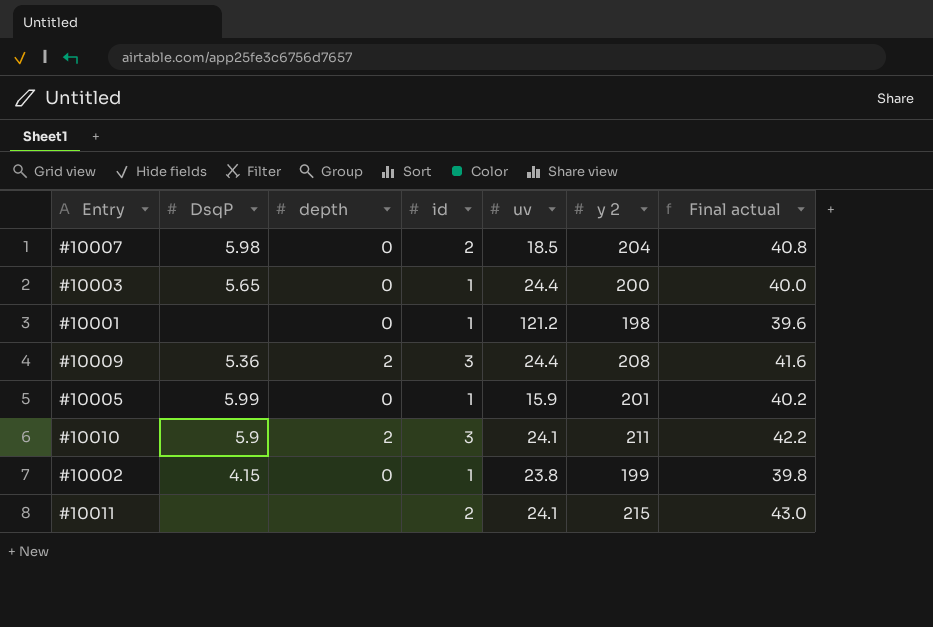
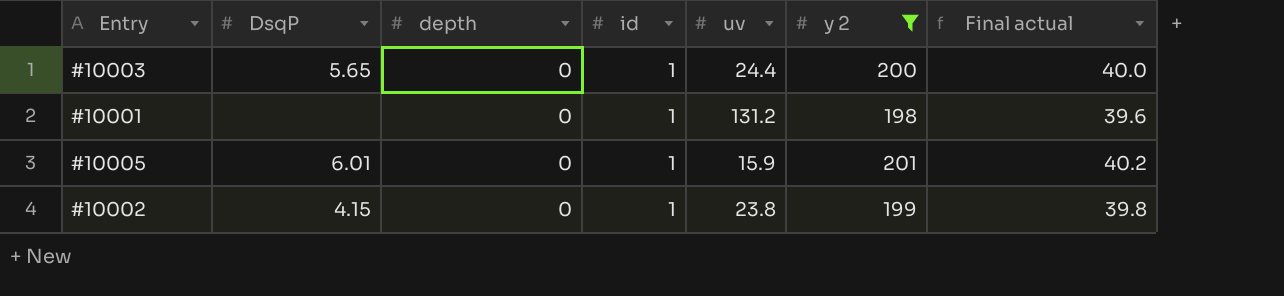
filter: none -> y 2 <= 201
#10001 | uv: 121.2 -> 131.2
#10005 | DsqP: 5.99 -> 6.01

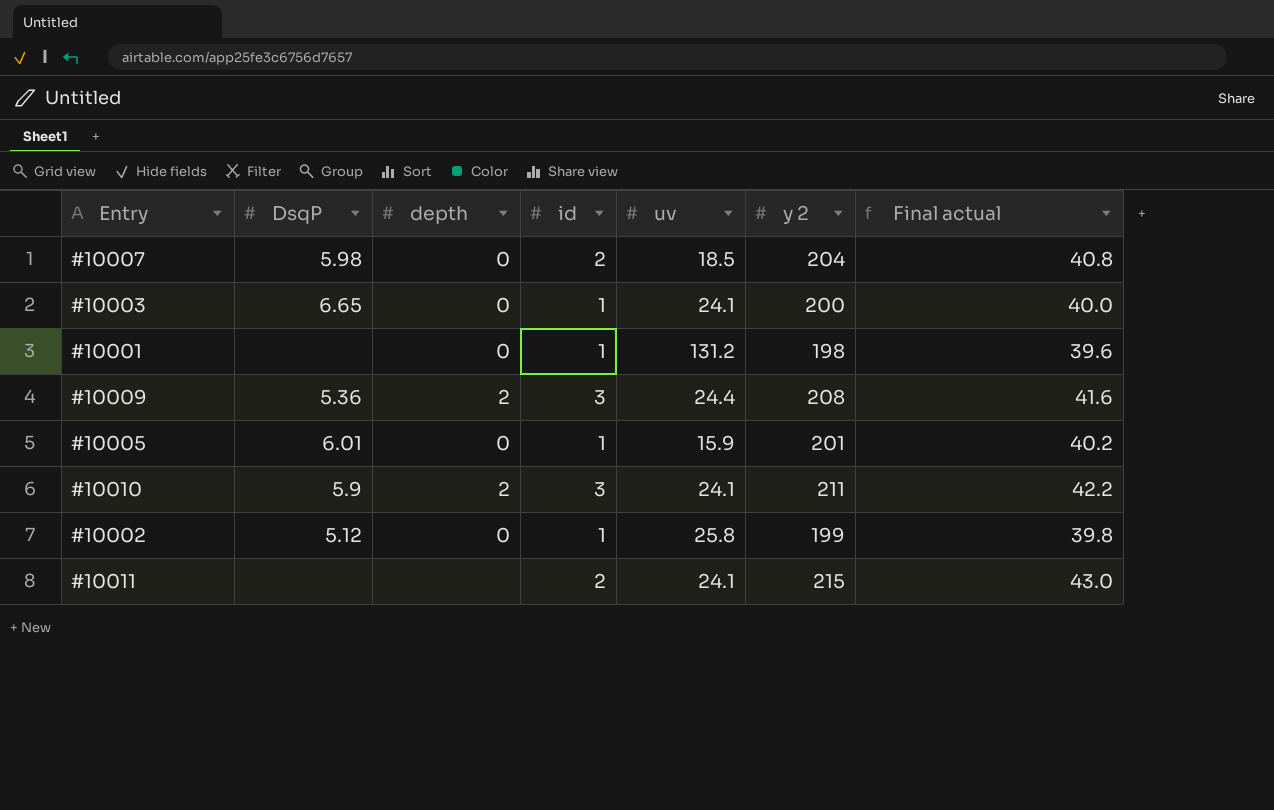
filter: y 2 <= 201 -> none
#10003 | DsqP: 5.65 -> 6.65
#10003 | uv: 24.4 -> 24.1
#10002 | DsqP: 4.15 -> 5.12
#10002 | uv: 23.8 -> 25.8

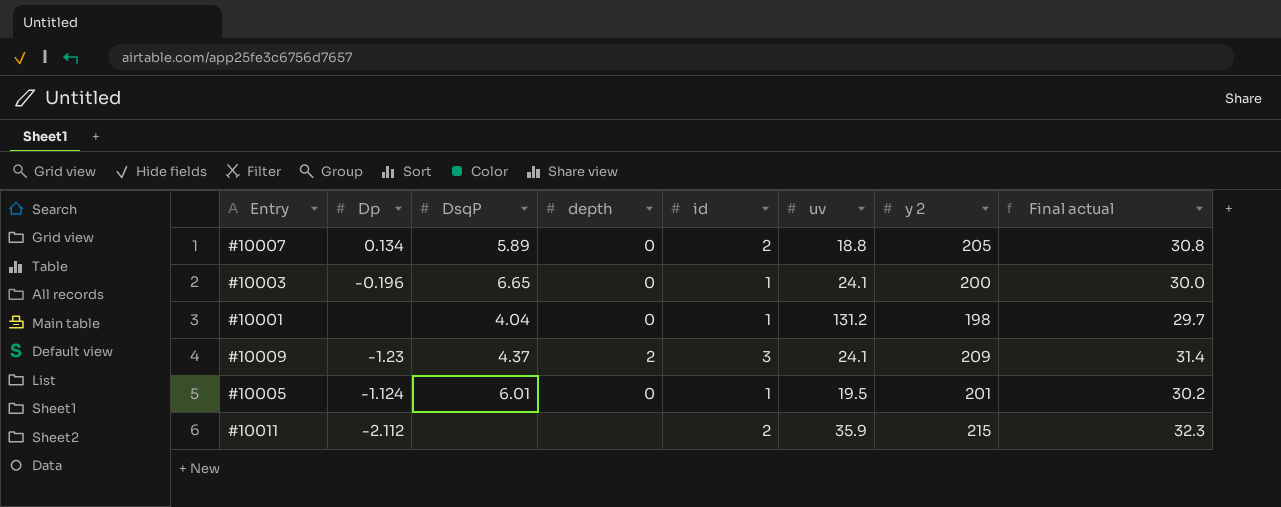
column Dp | position: none -> 2
column Final actual | formula: [y 2] * 0.2 -> [y 2] * 0.15
row #10010: 5.9 | 2 | 3 | 24.1 | 211 | 42.2 -> none
row #10002: 5.12 | 0 | 1 | 25.8 | 199 | 39.8 -> none
#10007 | DsqP: 5.98 -> 5.89
#10007 | uv: 18.5 -> 18.8
#10007 | y 2: 204 -> 205
#10001 | DsqP: none -> 4.04
#10009 | DsqP: 5.36 -> 4.37
#10009 | uv: 24.4 -> 24.1
#10009 | y 2: 208 -> 209
#10005 | uv: 15.9 -> 19.5
#10011 | uv: 24.1 -> 35.9

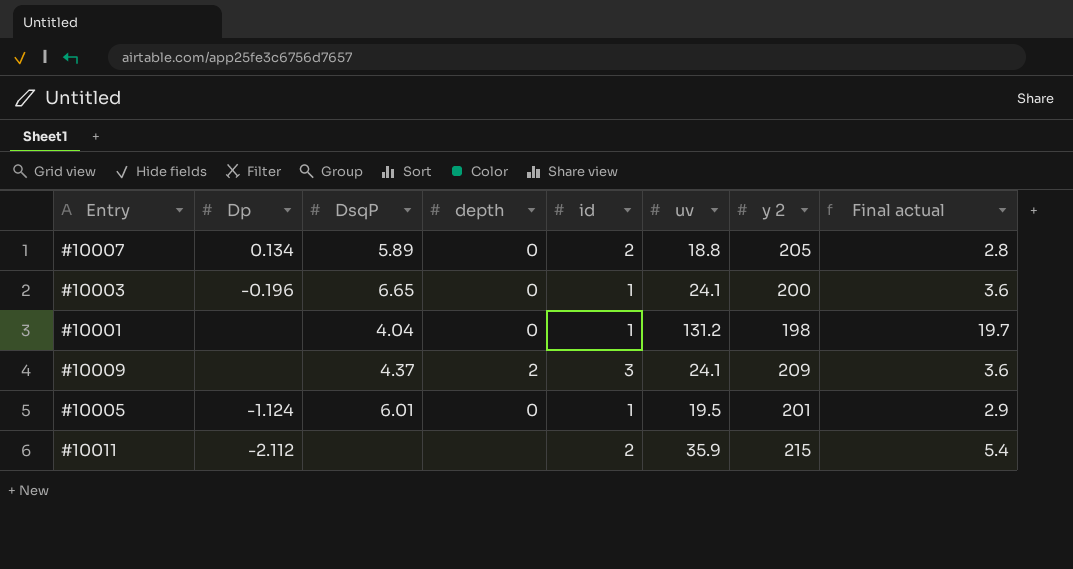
column Final actual | formula: [y 2] * 0.15 -> [uv] * 0.15
#10009 | Dp: -1.23 -> none

